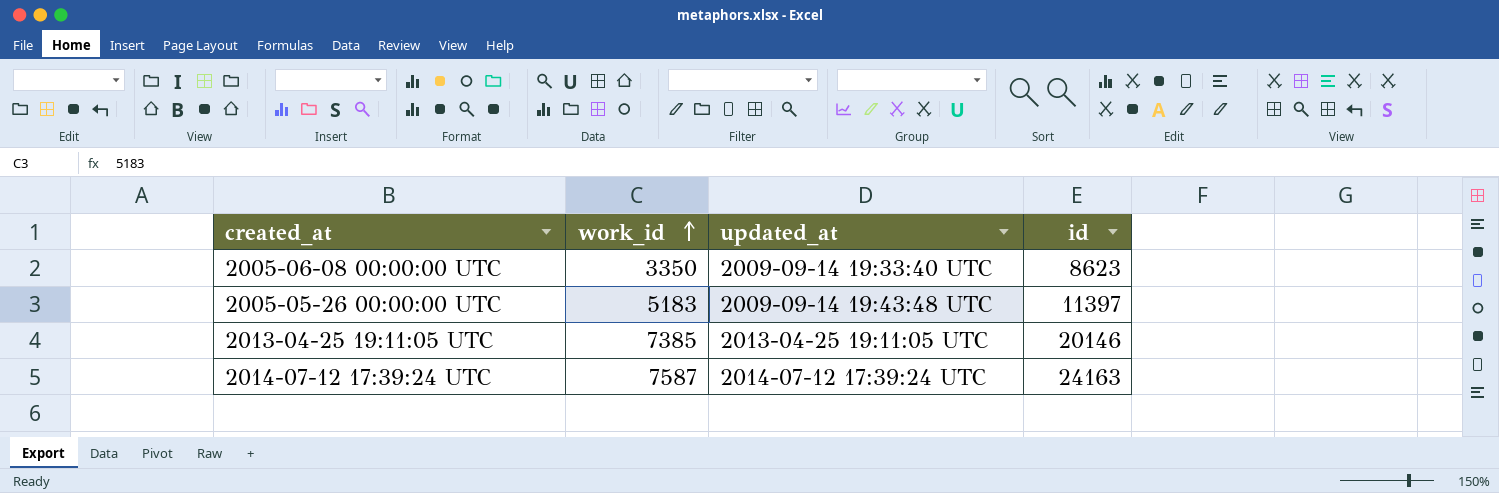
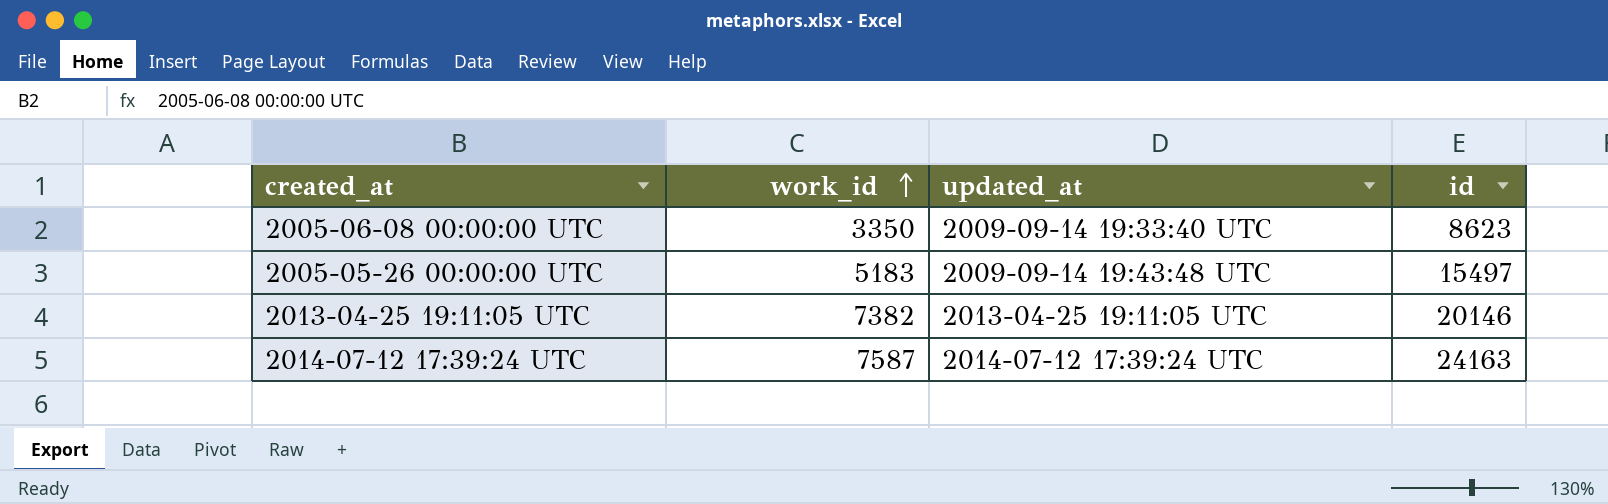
2005-05-26 00:00:00 UTC | id: 11397 -> 15497
2013-04-25 19:11:05 UTC | work_id: 7385 -> 7382

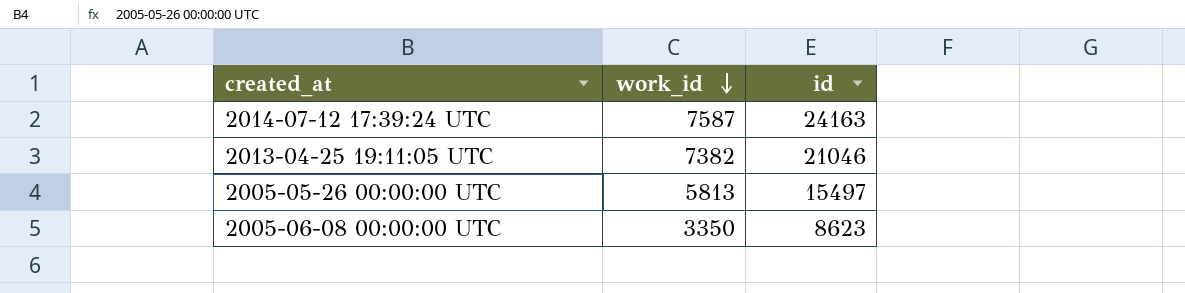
row order: work_id ascending -> work_id descending
column updated_at | position: 3 -> none
2013-04-25 19:11:05 UTC | id: 20146 -> 21046
2005-05-26 00:00:00 UTC | work_id: 5183 -> 5813

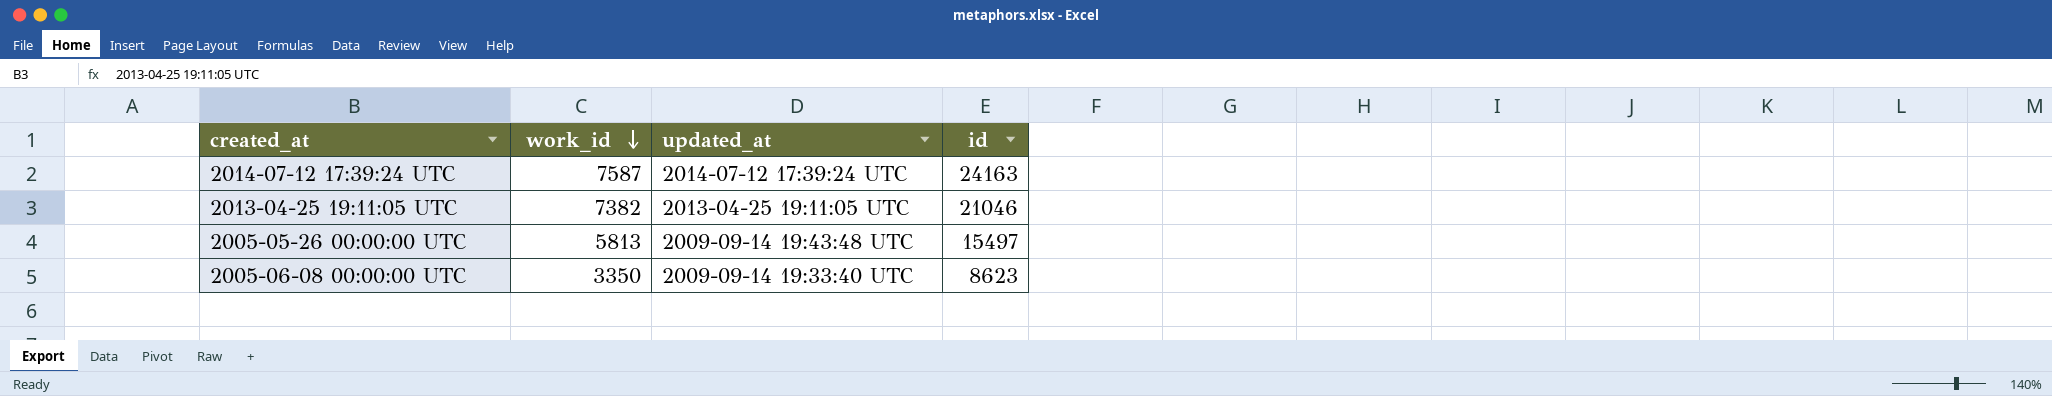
column updated_at | position: none -> 3

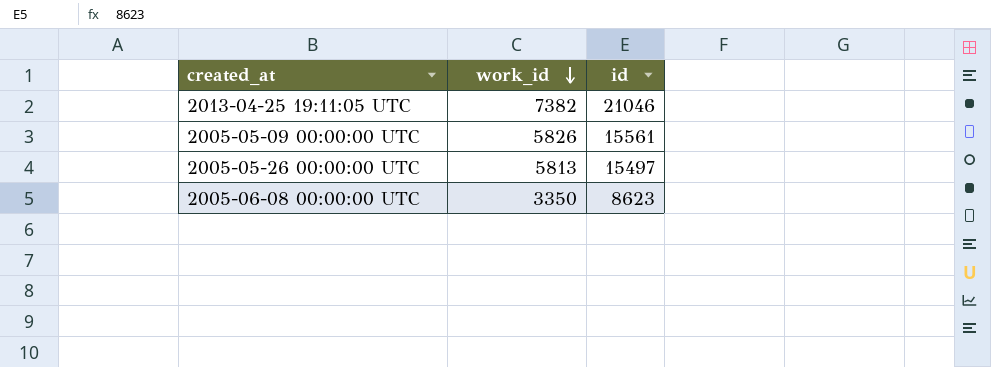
column updated_at | position: 3 -> none
row 2014-07-12 17:39:24 UTC: 7587 | 2014-07-12 17:39:24 UTC | 24163 -> none
row 2005-05-09 00:00:00 UTC: none -> 5826 | 15561

